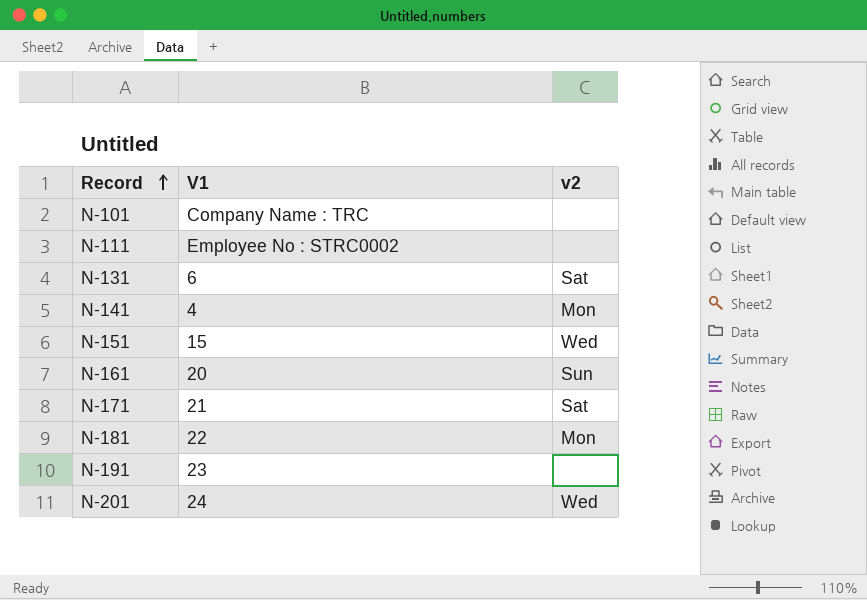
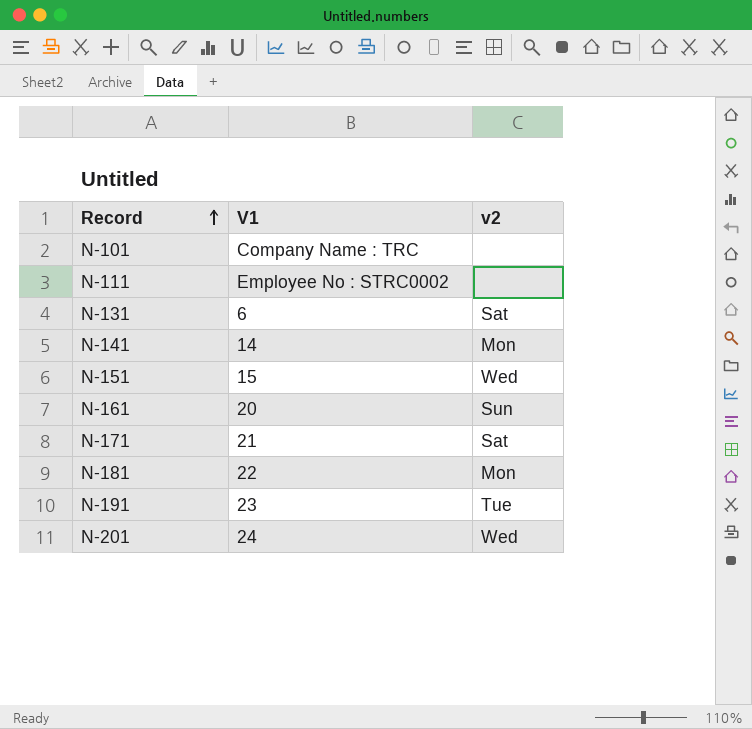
N-141 | V1: 4 -> 14
N-191 | v2: none -> Tue

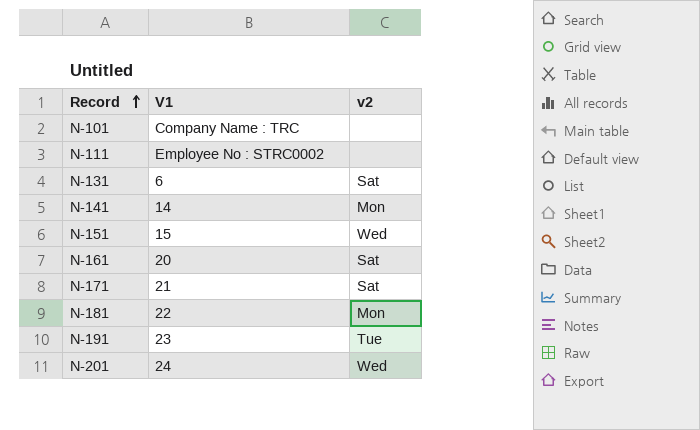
N-161 | v2: Sun -> Sat

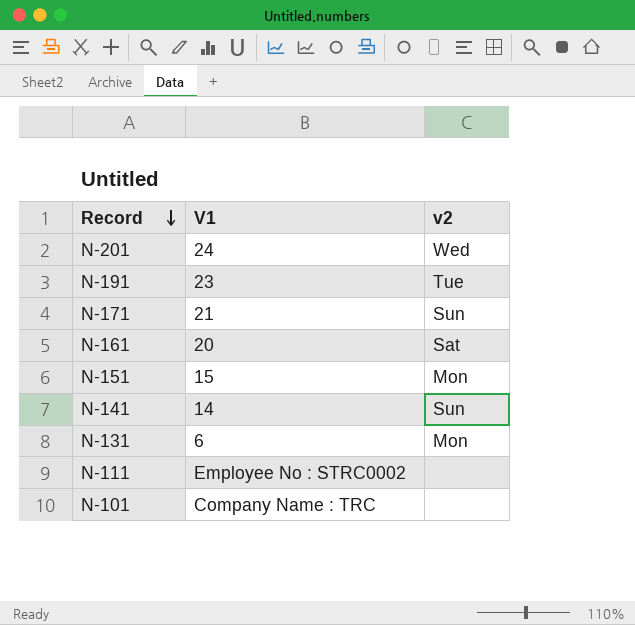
row order: Record ascending -> Record descending
row N-181: 22 | Mon -> none
N-171 | v2: Sat -> Sun
N-151 | v2: Wed -> Mon
N-141 | v2: Mon -> Sun
N-131 | v2: Sat -> Mon

